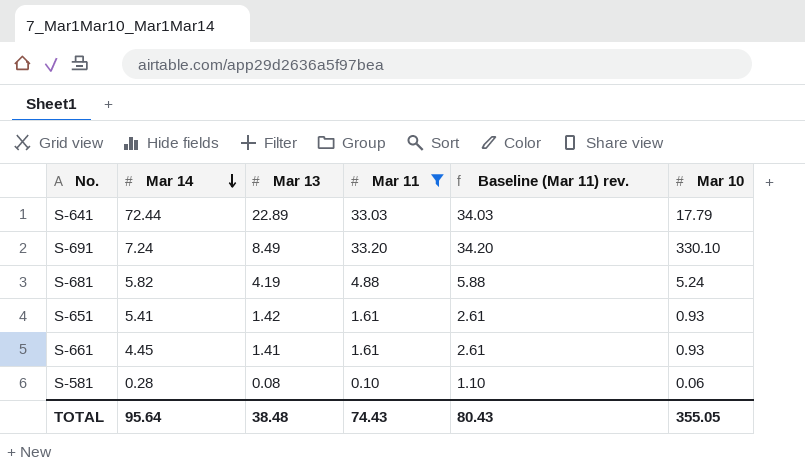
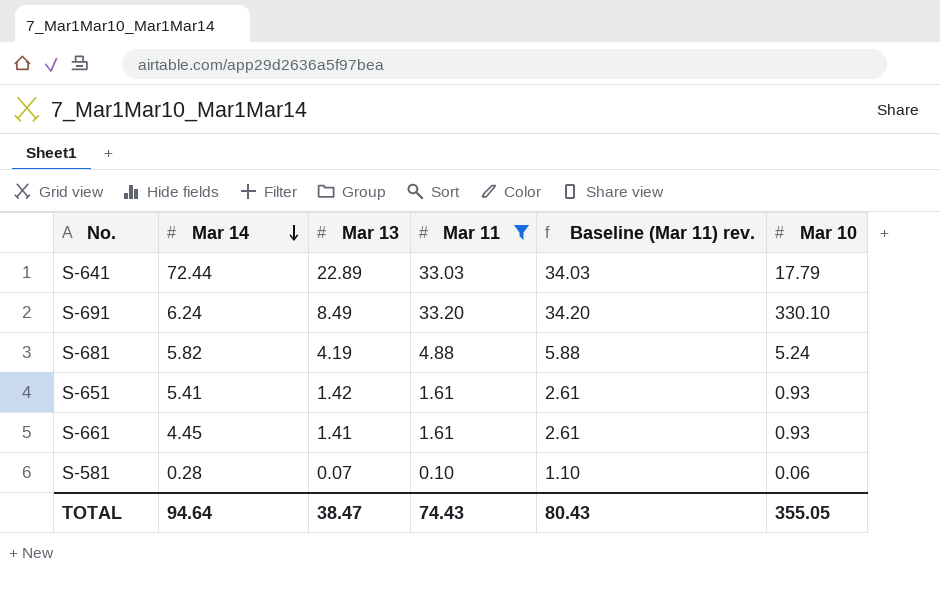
S-691 | Mar 14: 7.24 -> 6.24
S-581 | Mar 13: 0.08 -> 0.07
TOTAL | Mar 14: 95.64 -> 94.64
TOTAL | Mar 13: 38.48 -> 38.47

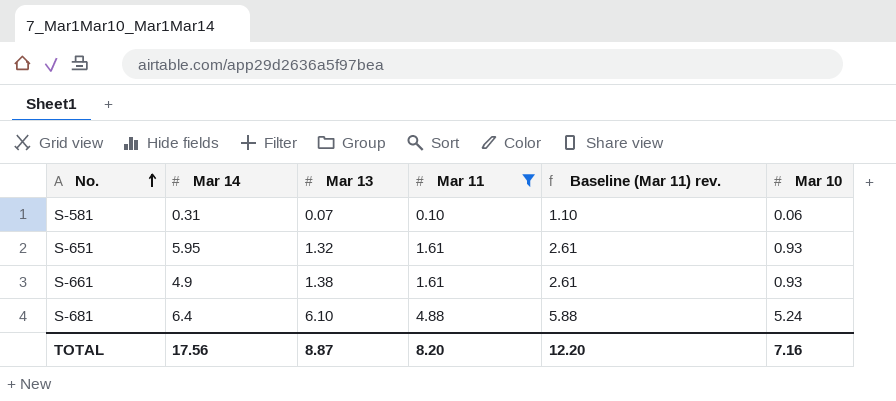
row order: Mar 14 descending -> No. ascending
row S-641: 72.44 | 22.89 | 33.03 | 34.03 | 17.79 -> none
row S-691: 6.24 | 8.49 | 33.20 | 34.20 | 330.10 -> none
S-581 | Mar 14: 0.28 -> 0.31
S-651 | Mar 14: 5.41 -> 5.95
S-651 | Mar 13: 1.42 -> 1.32
S-661 | Mar 14: 4.45 -> 4.9
S-661 | Mar 13: 1.41 -> 1.38
S-681 | Mar 14: 5.82 -> 6.4
S-681 | Mar 13: 4.19 -> 6.10
TOTAL | Mar 14: 94.64 -> 17.56
TOTAL | Mar 13: 38.47 -> 8.87
TOTAL | Mar 11: 74.43 -> 8.20
TOTAL | Baseline (Mar 11) rev.: 80.43 -> 12.20
TOTAL | Mar 10: 355.05 -> 7.16

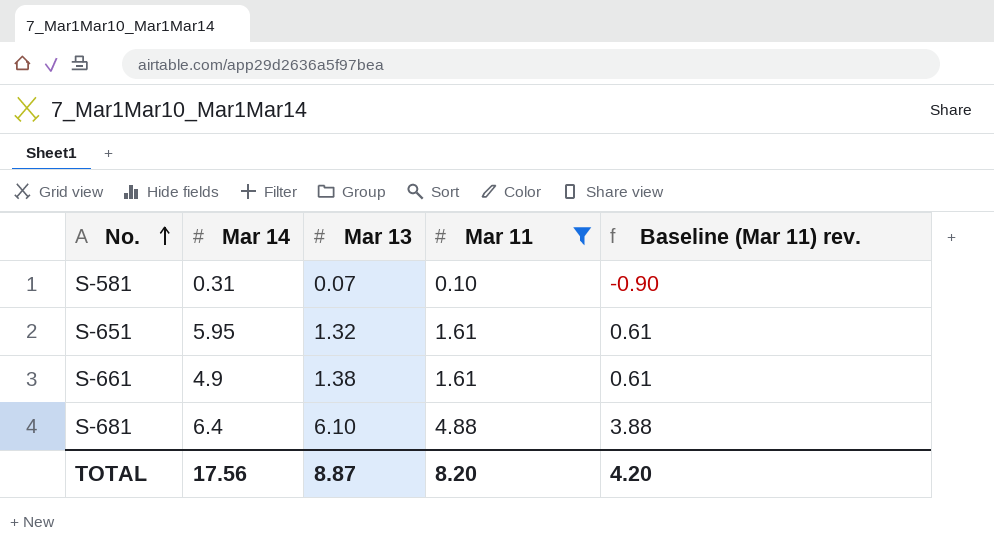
column Mar 10 | position: 6 -> none
column Baseline (Mar 11) rev. | formula: [Mar 11] + 1 -> [Mar 11] - 1
TOTAL | Baseline (Mar 11) rev.: 12.20 -> 4.20

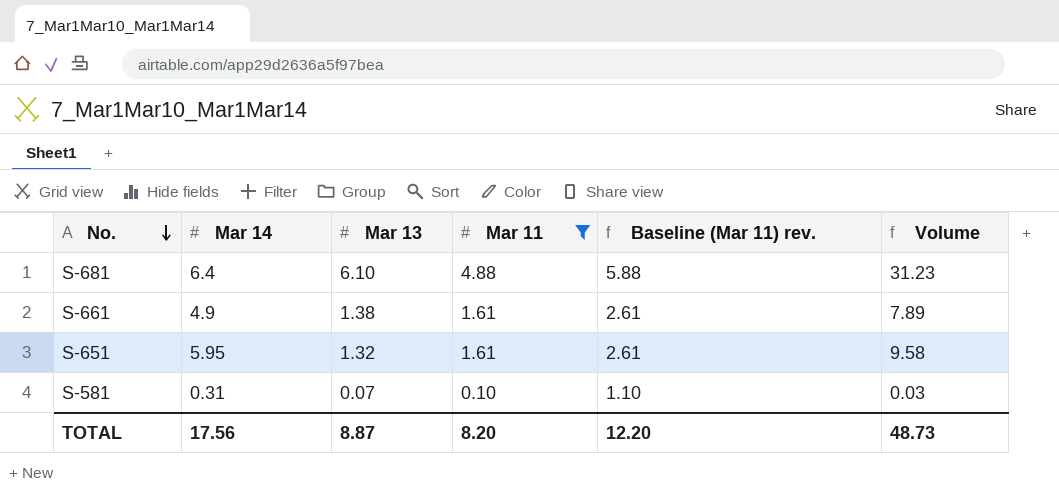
row order: No. ascending -> No. descending
column Baseline (Mar 11) rev. | formula: [Mar 11] - 1 -> [Mar 11] + 1
column Volume | formula: none -> [Mar 14] * [Mar 11]
TOTAL | Baseline (Mar 11) rev.: 4.20 -> 12.20

